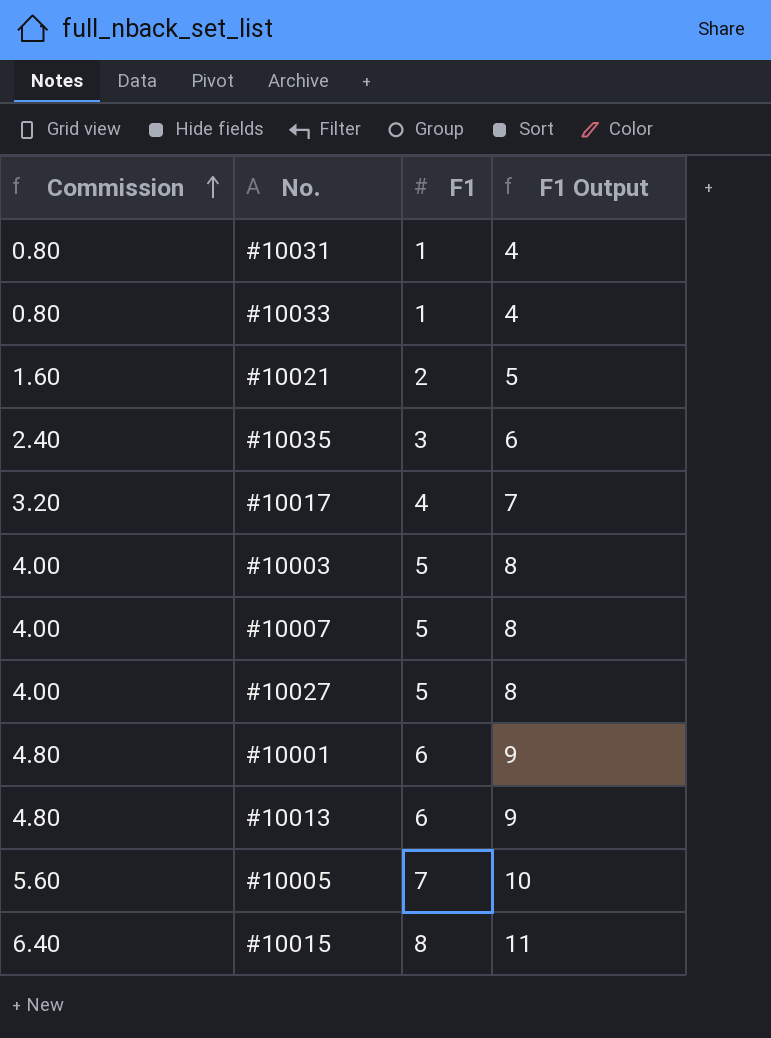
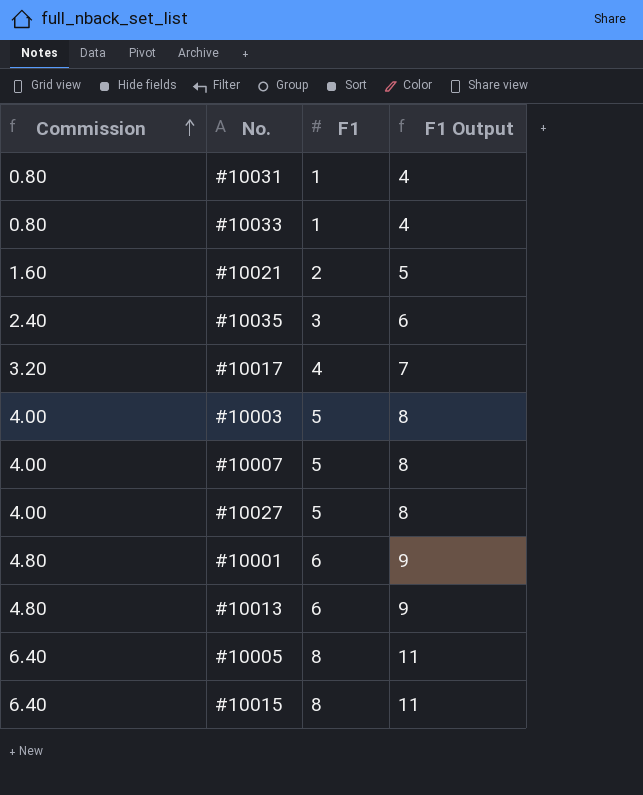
#10005 | Commission: 5.60 -> 6.40
#10005 | F1: 7 -> 8
#10005 | F1 Output: 10 -> 11

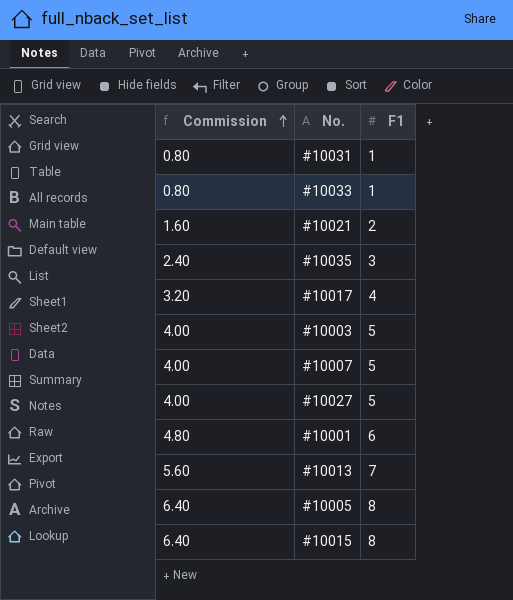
column F1 Output | formula: [F1] + 3 -> none
#10013 | Commission: 4.80 -> 5.60
#10013 | F1: 6 -> 7

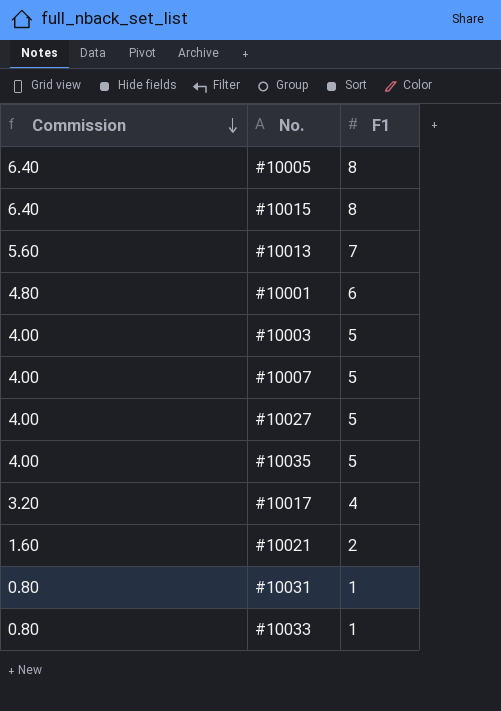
row order: Commission ascending -> Commission descending
#10035 | Commission: 2.40 -> 4.00
#10035 | F1: 3 -> 5

